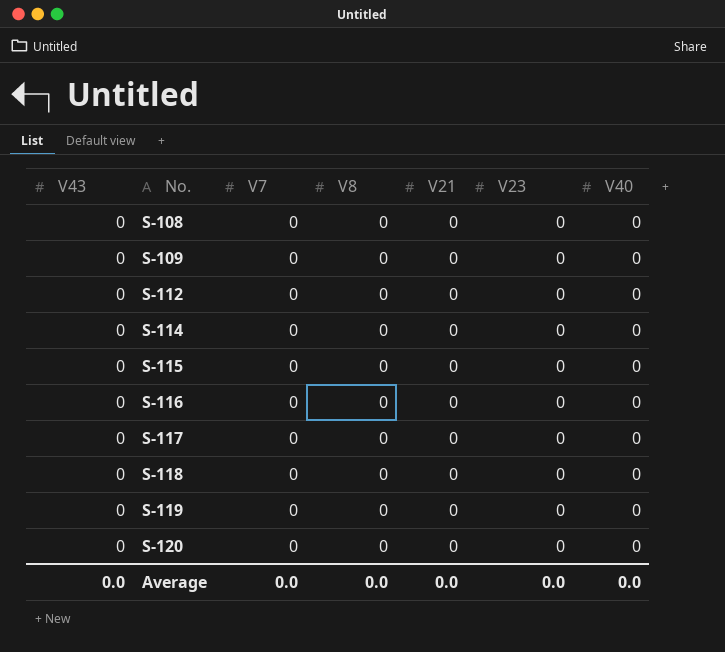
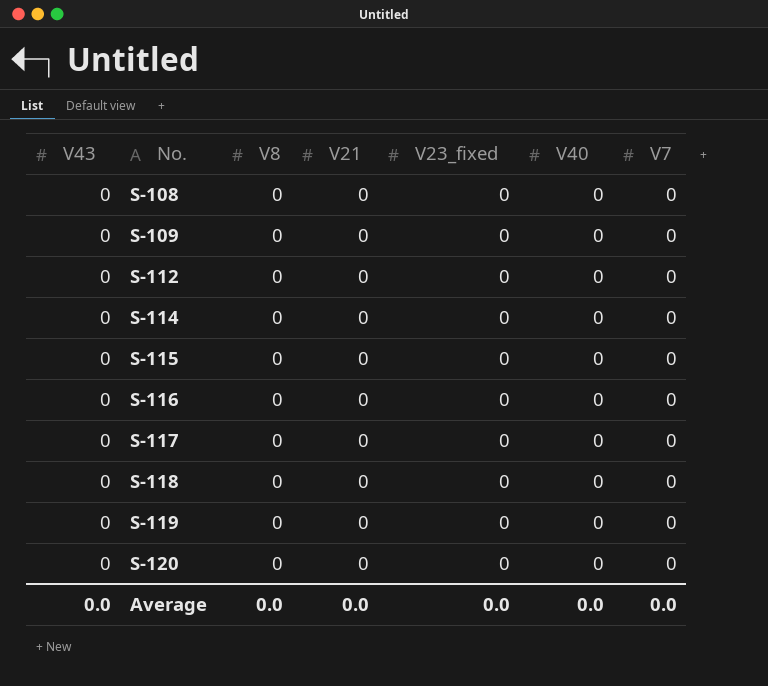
column name: V23 -> V23_fixed
column V7 | position: 3 -> 7

